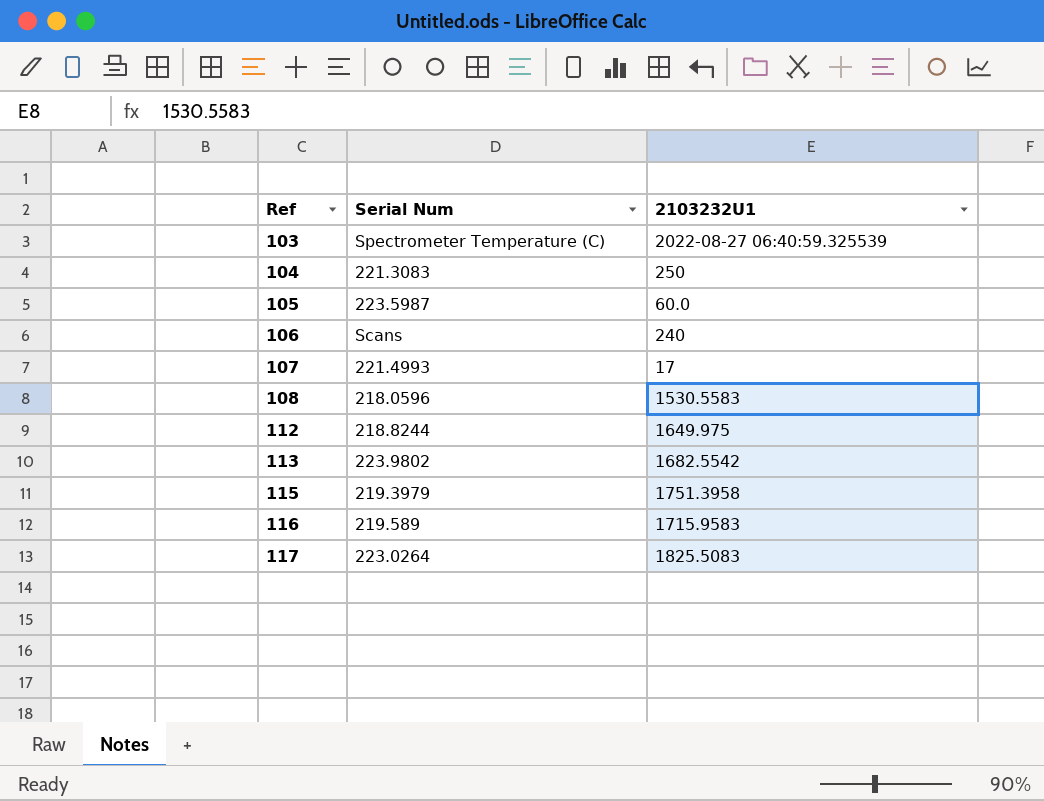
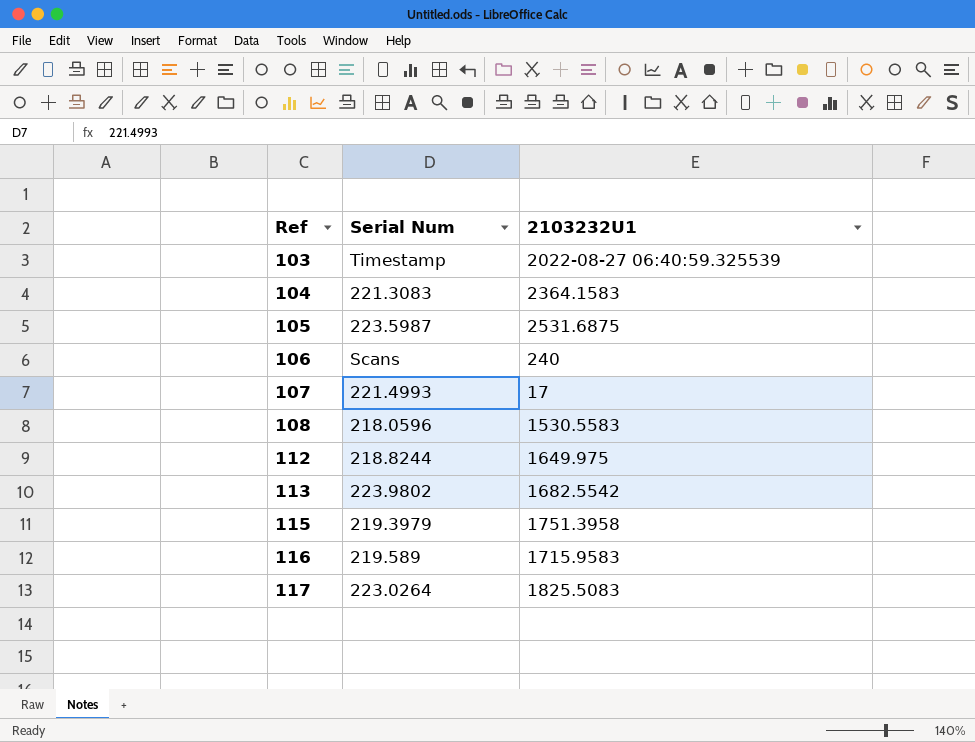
103 | Serial Num: Spectrometer Temperature (C) -> Timestamp
104 | 2103232U1: 250 -> 2364.1583
105 | 2103232U1: 60.0 -> 2531.6875

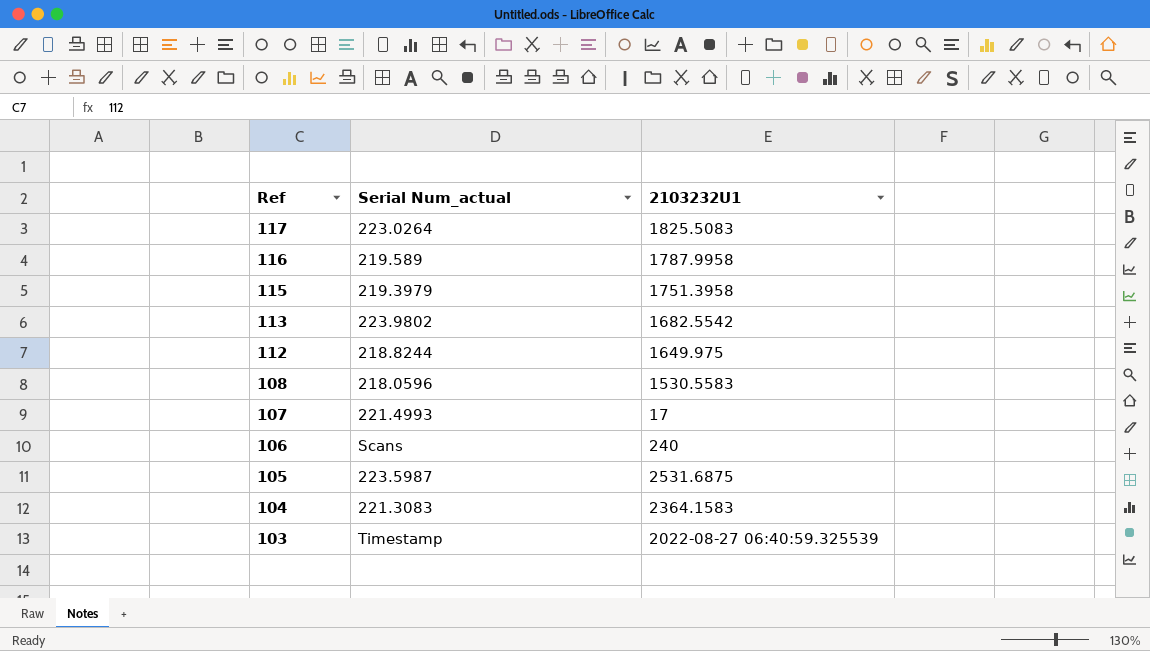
row order: Ref ascending -> Ref descending
column name: Serial Num -> Serial Num_actual
116 | 2103232U1: 1715.9583 -> 1787.9958

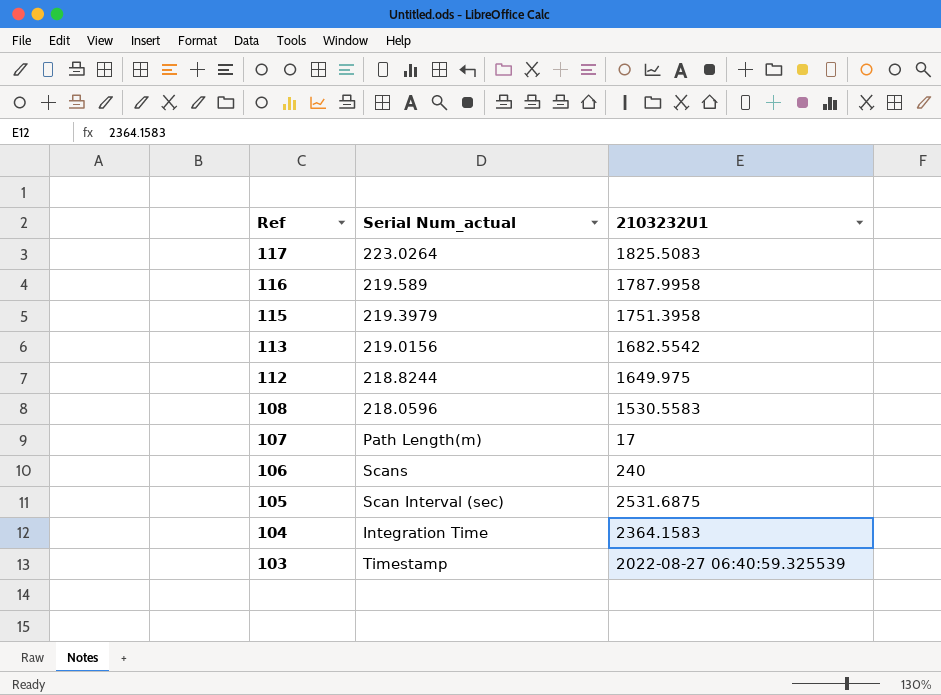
113 | Serial Num_actual: 223.9802 -> 219.0156
107 | Serial Num_actual: 221.4993 -> Path Length(m)
105 | Serial Num_actual: 223.5987 -> Scan Interval (sec)
104 | Serial Num_actual: 221.3083 -> Integration Time

